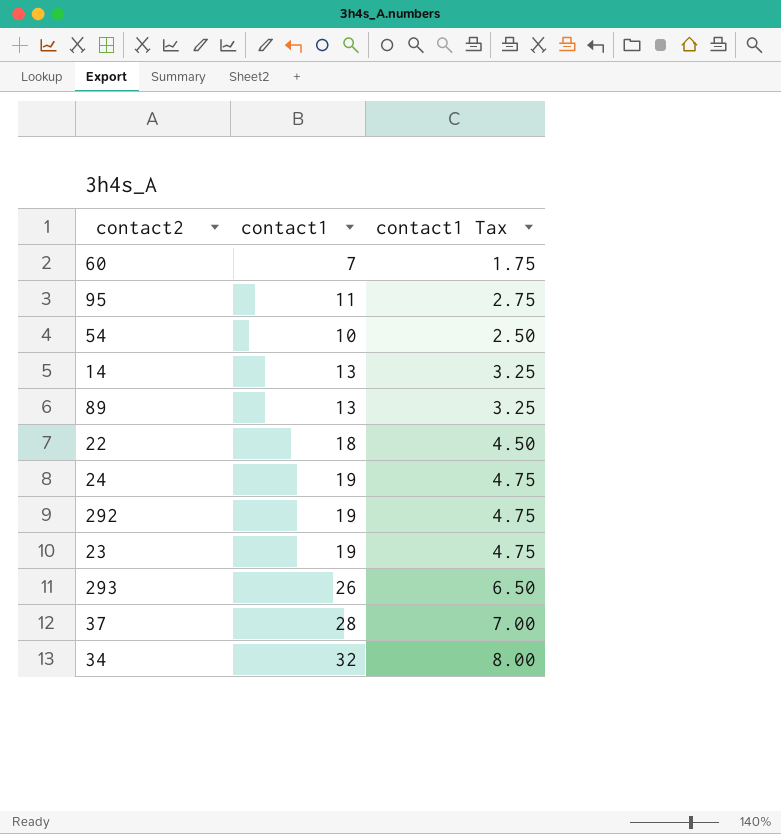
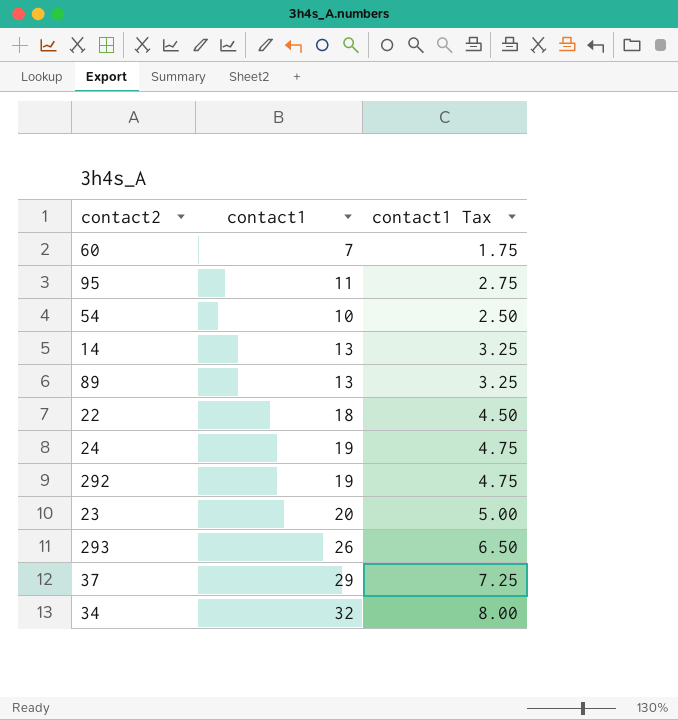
23 | contact1: 19 -> 20
23 | contact1 Tax: 4.75 -> 5.00
37 | contact1: 28 -> 29
37 | contact1 Tax: 7.00 -> 7.25

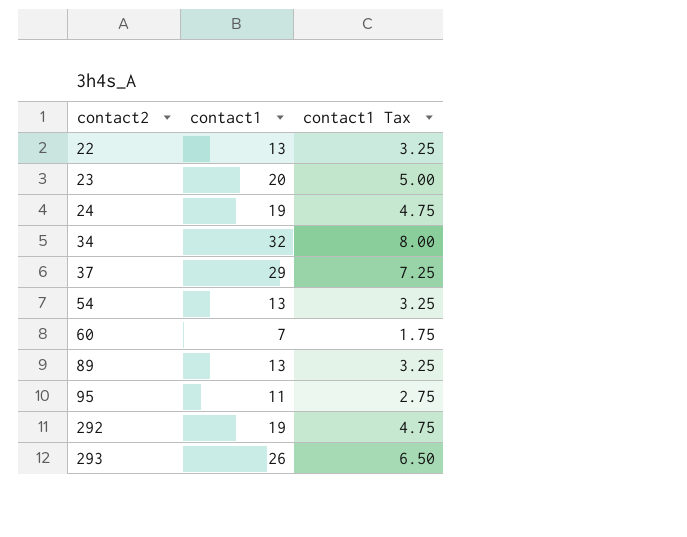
row order: none -> contact2 ascending
row 14: 13 | 3.25 -> none
22 | contact1: 18 -> 13
22 | contact1 Tax: 4.50 -> 3.25
54 | contact1: 10 -> 13
54 | contact1 Tax: 2.50 -> 3.25

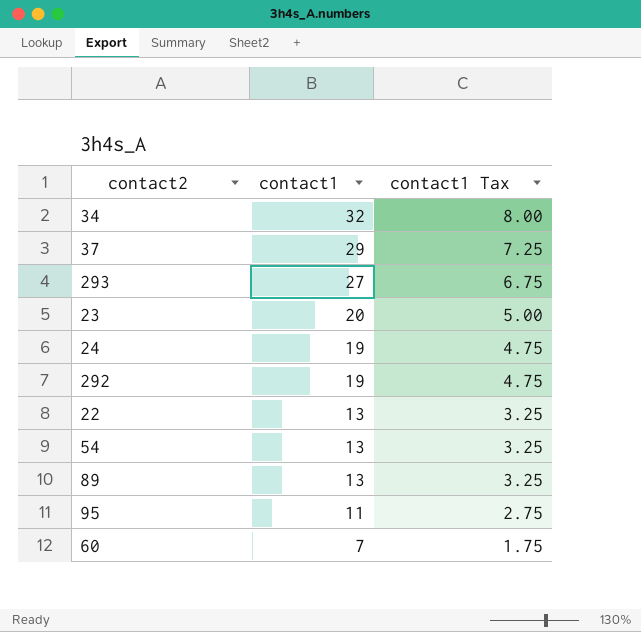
row order: contact2 ascending -> contact1 descending
293 | contact1: 26 -> 27
293 | contact1 Tax: 6.50 -> 6.75

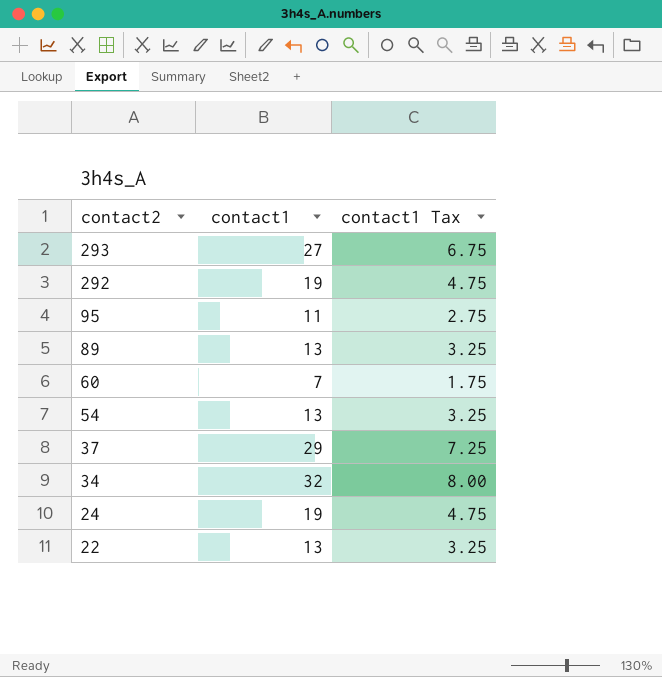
row order: contact1 descending -> contact2 descending
row 23: 20 | 5.00 -> none

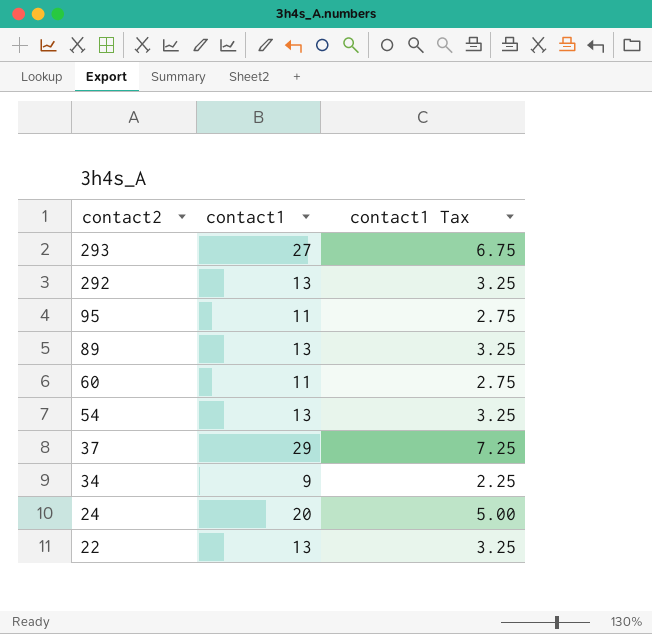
292 | contact1: 19 -> 13
292 | contact1 Tax: 4.75 -> 3.25
60 | contact1: 7 -> 11
60 | contact1 Tax: 1.75 -> 2.75
34 | contact1: 32 -> 9
34 | contact1 Tax: 8.00 -> 2.25
24 | contact1: 19 -> 20
24 | contact1 Tax: 4.75 -> 5.00

